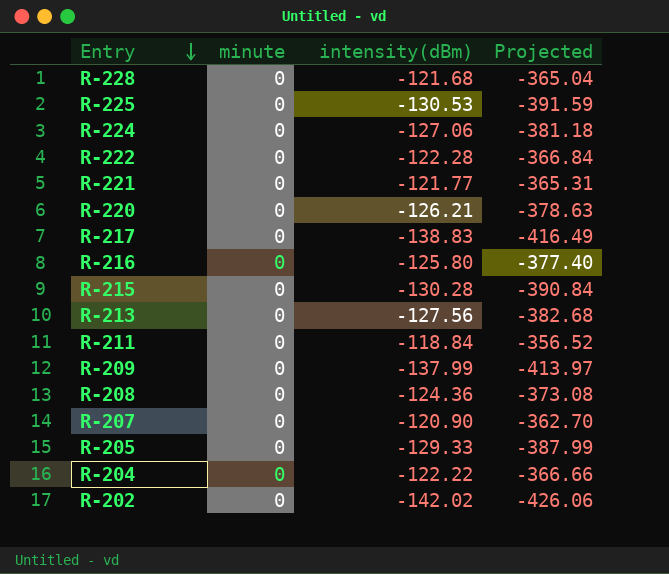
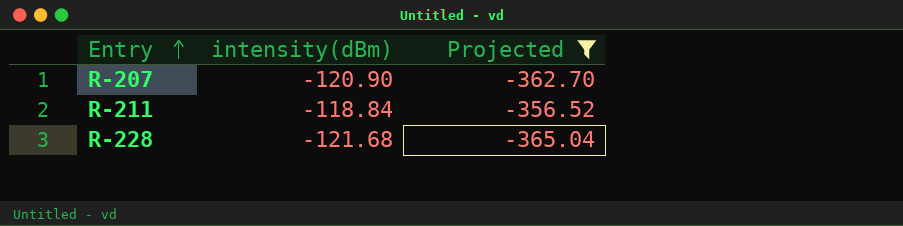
filter: none -> Projected >= -365.04
row order: Entry descending -> Entry ascending
column minute | position: 2 -> none

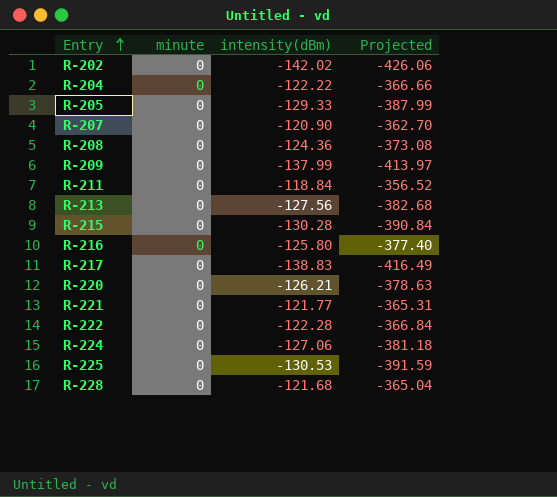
filter: Projected >= -365.04 -> none
column minute | position: none -> 2

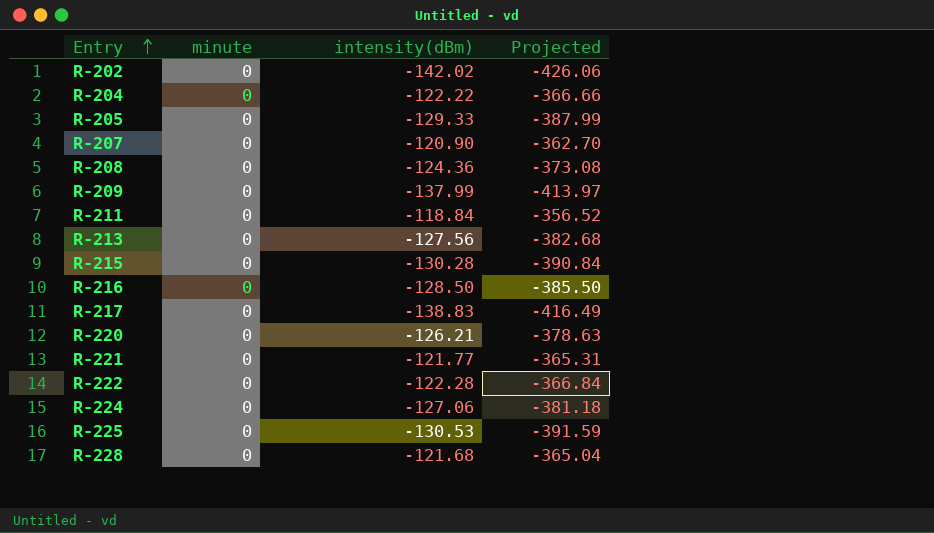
R-216 | intensity(dBm): -125.80 -> -128.50
R-216 | Projected: -377.40 -> -385.50

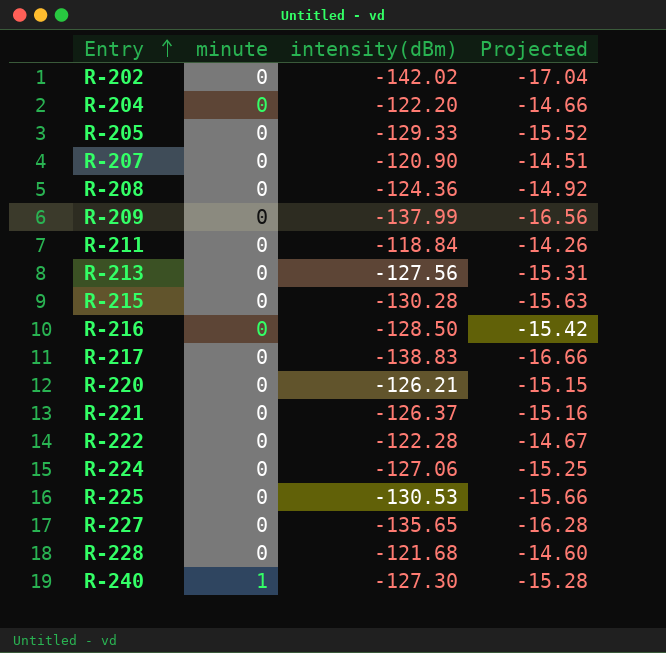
column Projected | formula: [intensity(dBm)] * 3 -> [intensity(dBm)] * 0.12
R-204 | intensity(dBm): -122.22 -> -122.20
R-221 | intensity(dBm): -121.77 -> -126.37
row R-227: none -> 0 | -135.65 | -16.28
row R-240: none -> 1 | -127.30 | -15.28

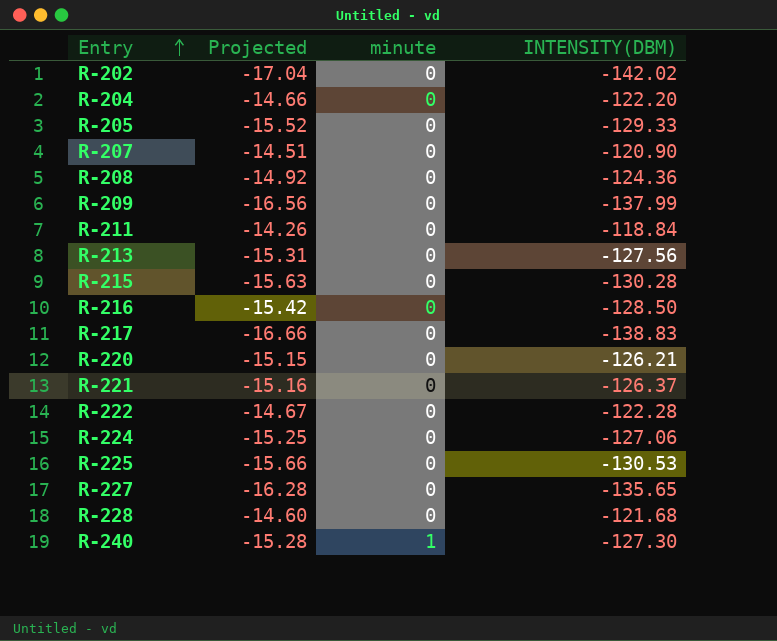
column Projected | position: 4 -> 2
column name: intensity(dBm) -> INTENSITY(DBM)

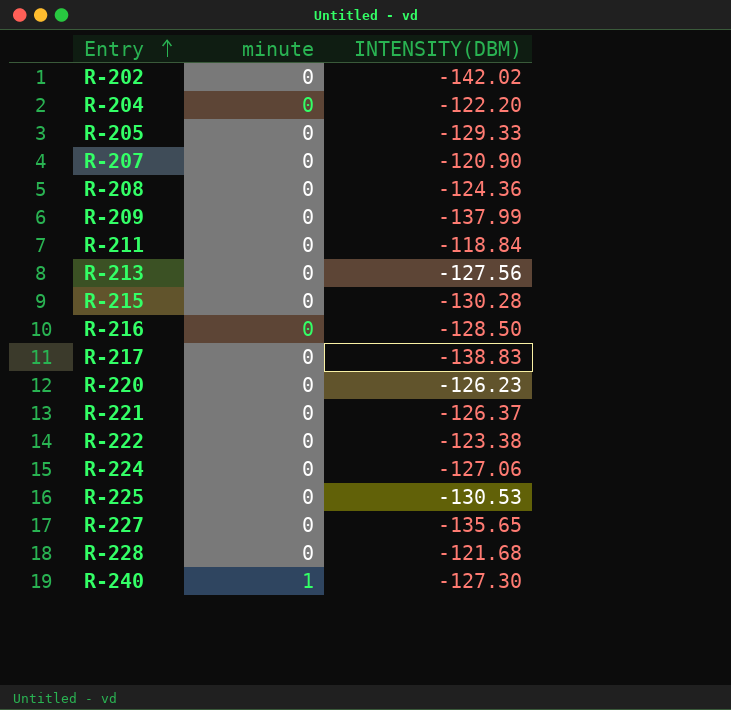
column Projected | formula: [INTENSITY(DBM)] * 0.12 -> none
R-220 | INTENSITY(DBM): -126.21 -> -126.23
R-222 | INTENSITY(DBM): -122.28 -> -123.38

